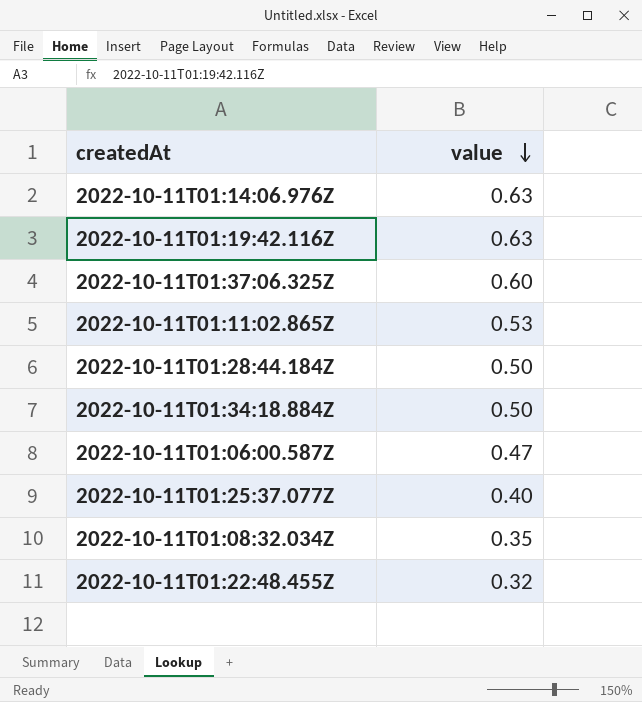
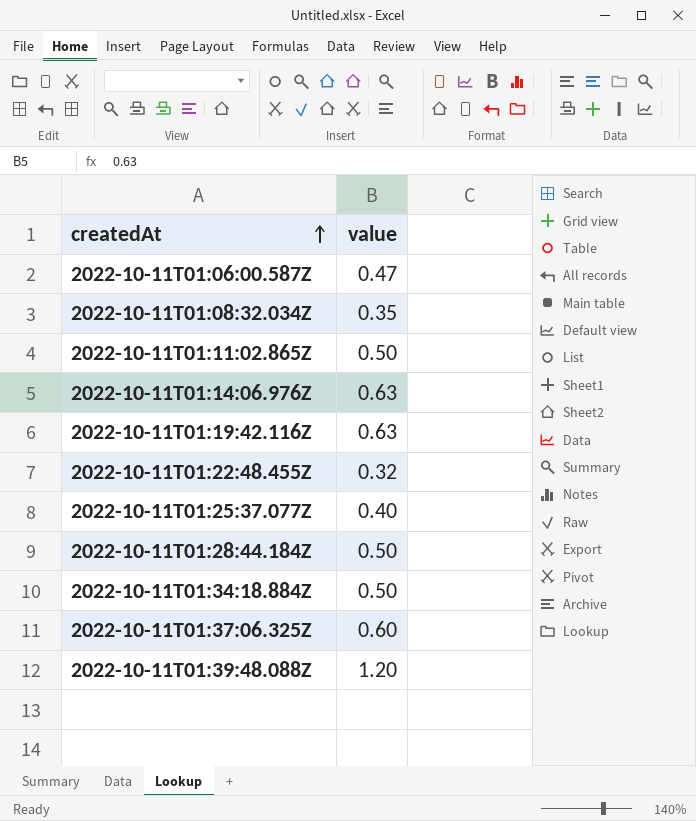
row order: value descending -> createdAt ascending
2022-10-11T01:11:02.865Z | value: 0.53 -> 0.50
row 2022-10-11T01:39:48.088Z: none -> 1.20

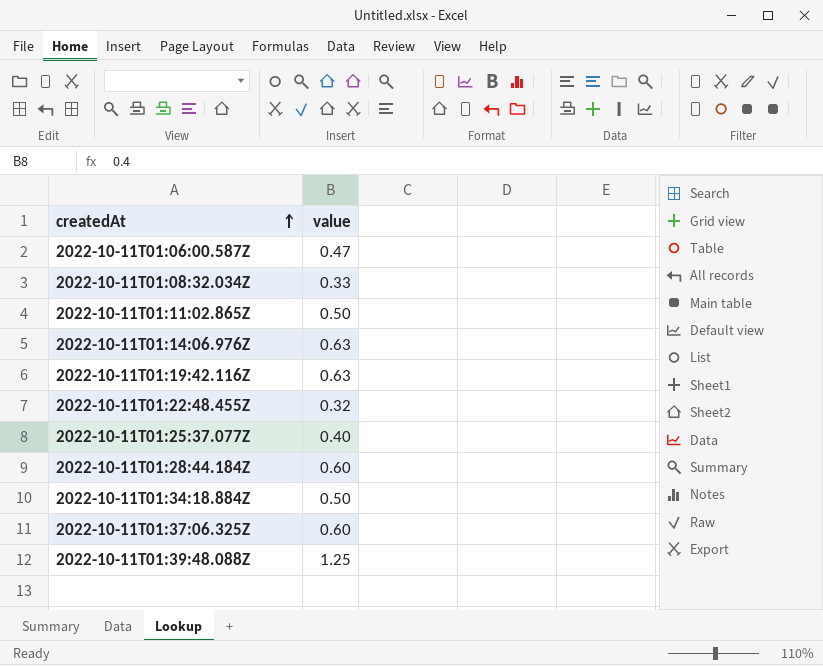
2022-10-11T01:08:32.034Z | value: 0.35 -> 0.33
2022-10-11T01:28:44.184Z | value: 0.50 -> 0.60
2022-10-11T01:39:48.088Z | value: 1.20 -> 1.25

